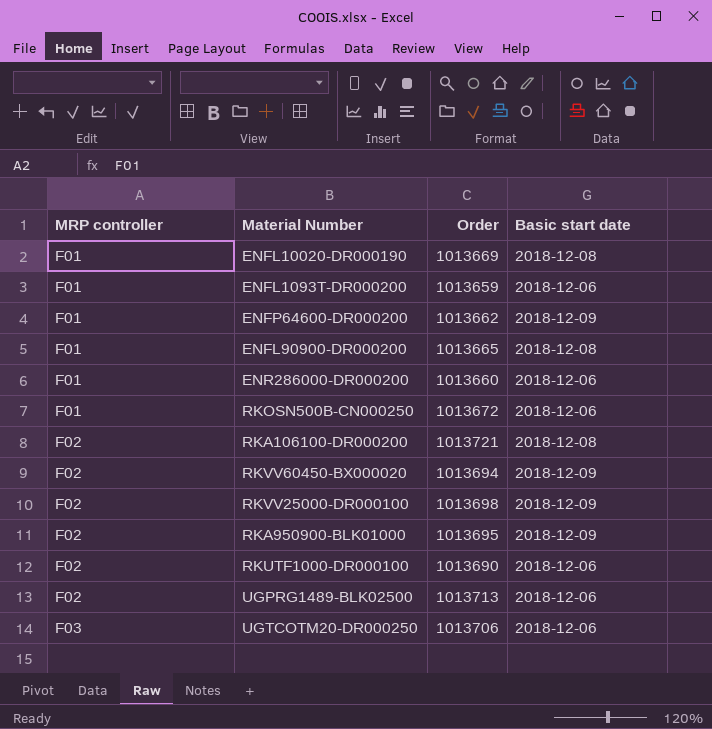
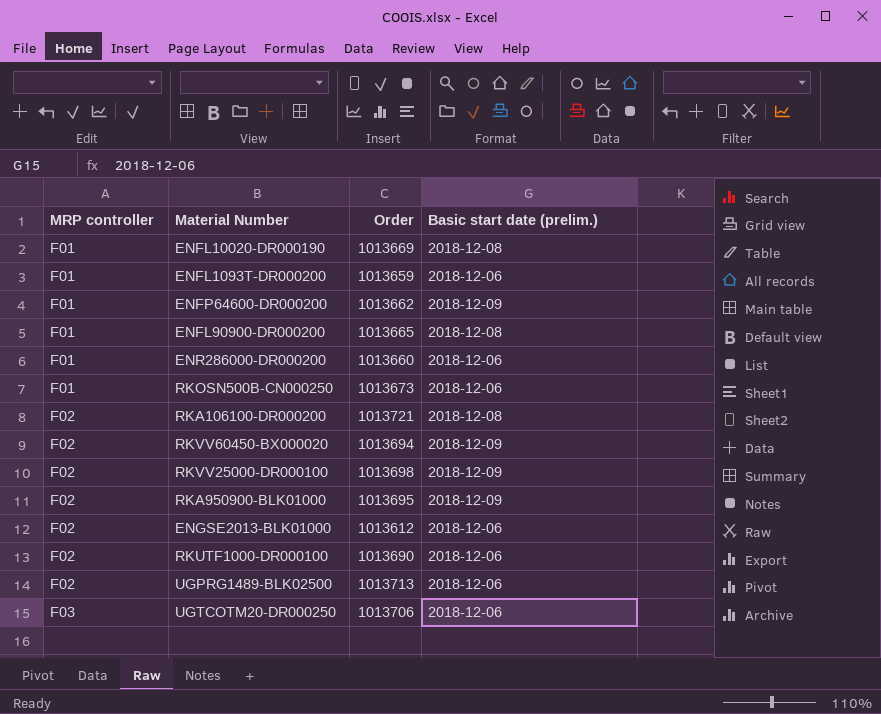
column name: Basic start date -> Basic start date (prelim.)
RKOSN500B-CN000250 | Order: 1013672 -> 1013673
row ENGSE2013-BLK01000: none -> F02 | 1013612 | 2018-12-06

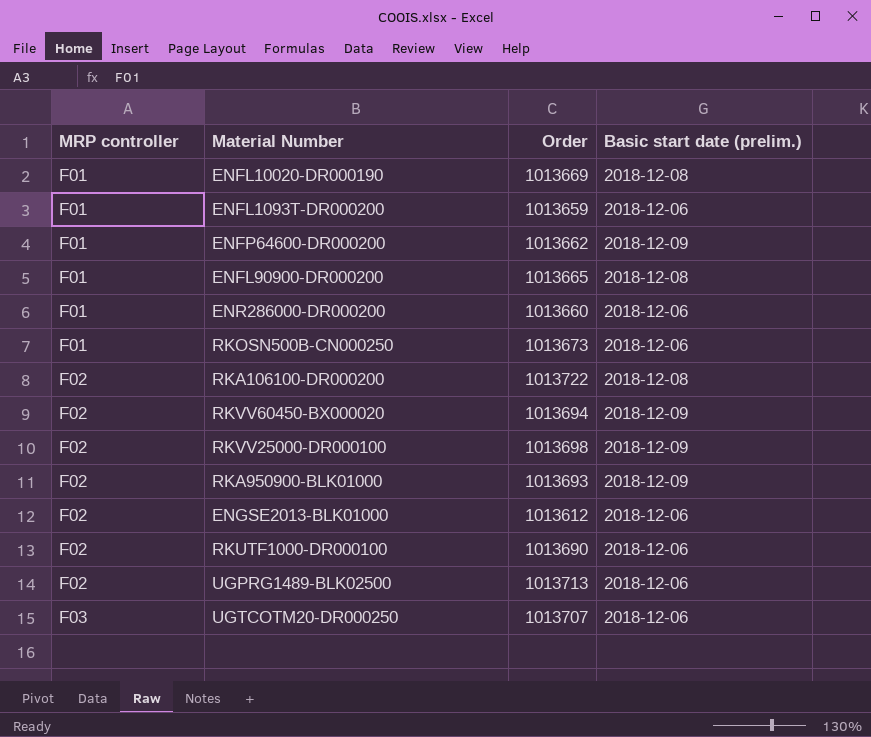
RKA106100-DR000200 | Order: 1013721 -> 1013722
RKA950900-BLK01000 | Order: 1013695 -> 1013693
UGTCOTM20-DR000250 | Order: 1013706 -> 1013707

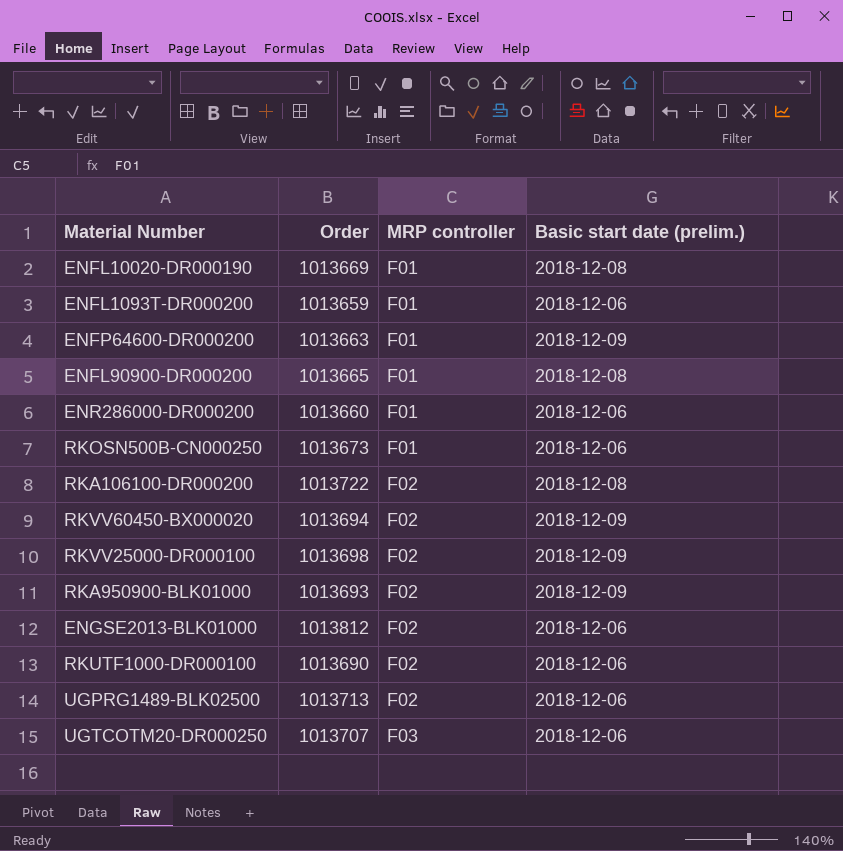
column MRP controller | position: 1 -> 3
ENFP64600-DR000200 | Order: 1013662 -> 1013663
ENGSE2013-BLK01000 | Order: 1013612 -> 1013812

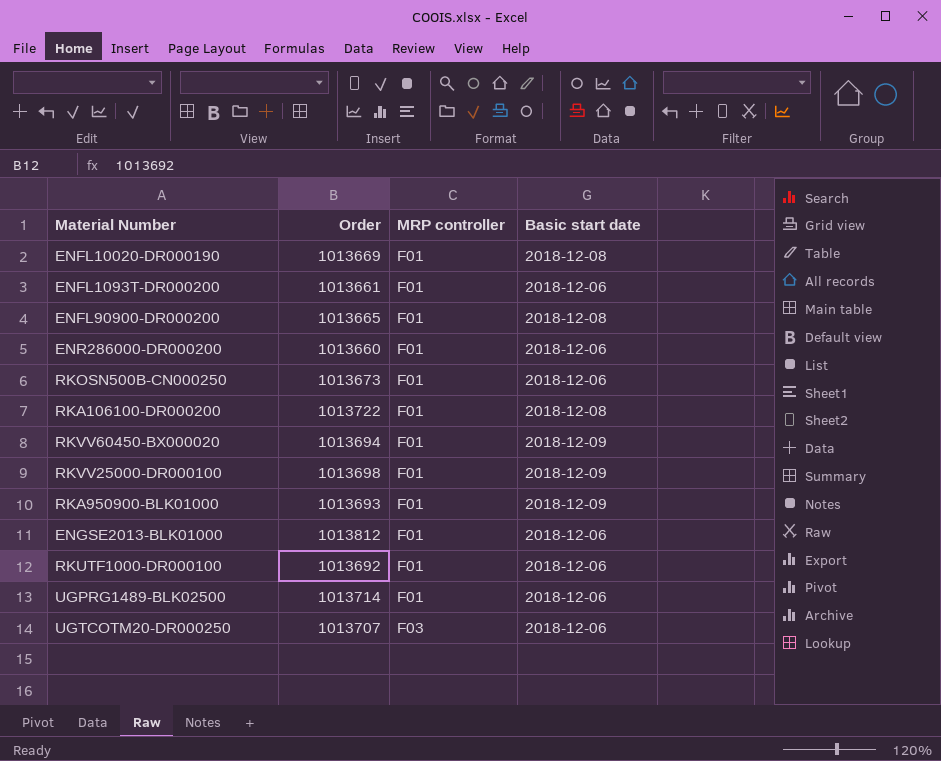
column name: Basic start date (prelim.) -> Basic start date
row ENFP64600-DR000200: 1013663 | F01 | 2018-12-09 -> none
ENFL1093T-DR000200 | Order: 1013659 -> 1013661
RKA106100-DR000200 | MRP controller: F02 -> F01
RKVV60450-BX000020 | MRP controller: F02 -> F01
RKVV25000-DR000100 | MRP controller: F02 -> F01
RKA950900-BLK01000 | MRP controller: F02 -> F01
ENGSE2013-BLK01000 | MRP controller: F02 -> F01
RKUTF1000-DR000100 | Order: 1013690 -> 1013692
RKUTF1000-DR000100 | MRP controller: F02 -> F01
UGPRG1489-BLK02500 | Order: 1013713 -> 1013714
UGPRG1489-BLK02500 | MRP controller: F02 -> F01

